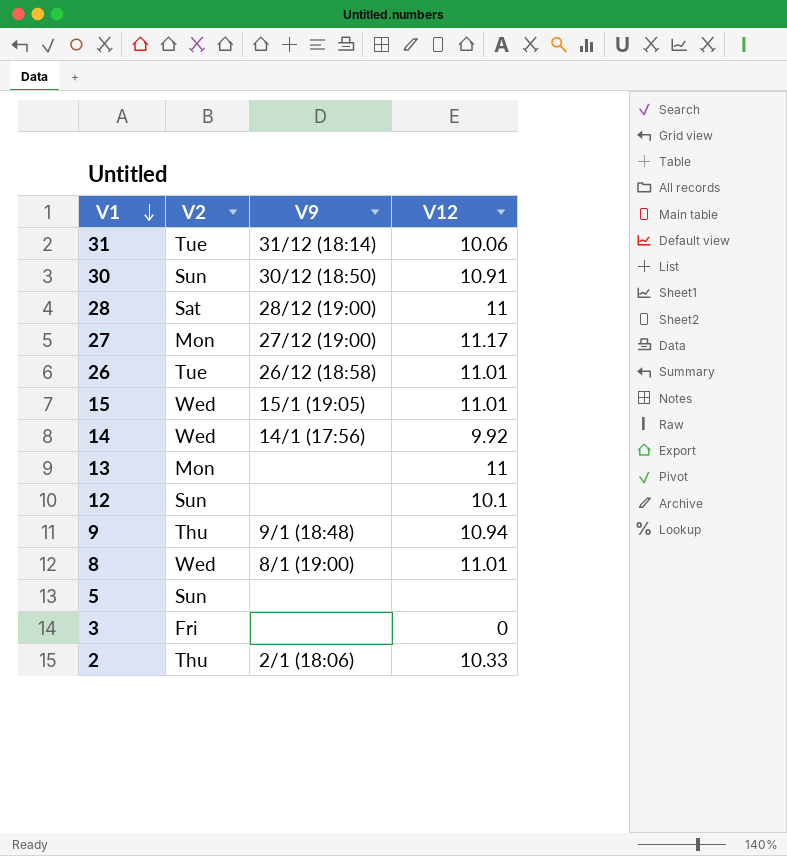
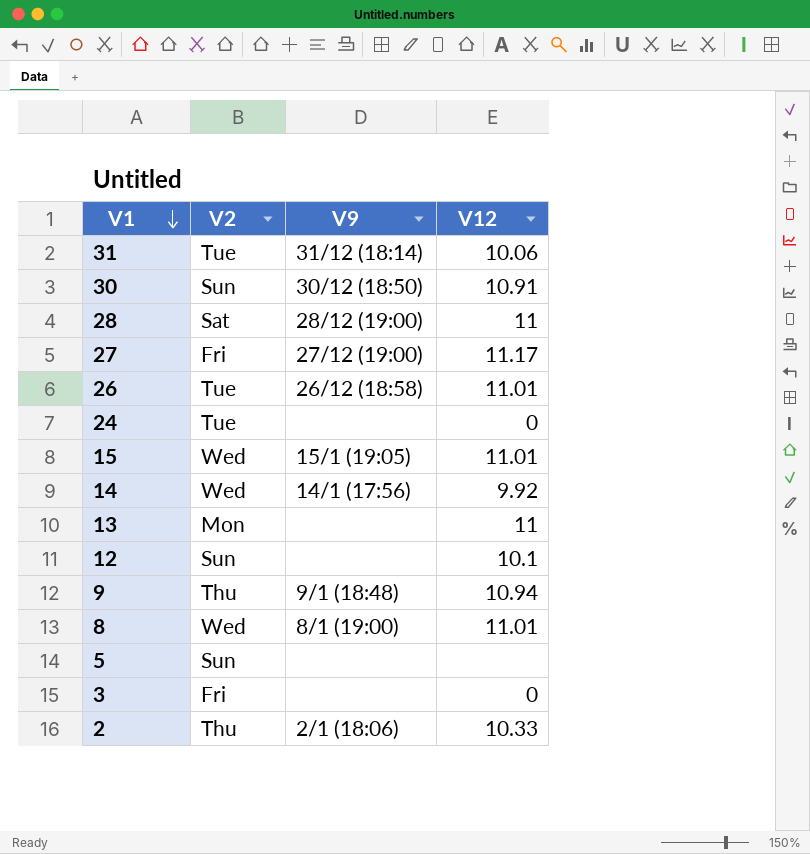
27 | V2: Mon -> Fri
row 24: none -> Tue | none | 0

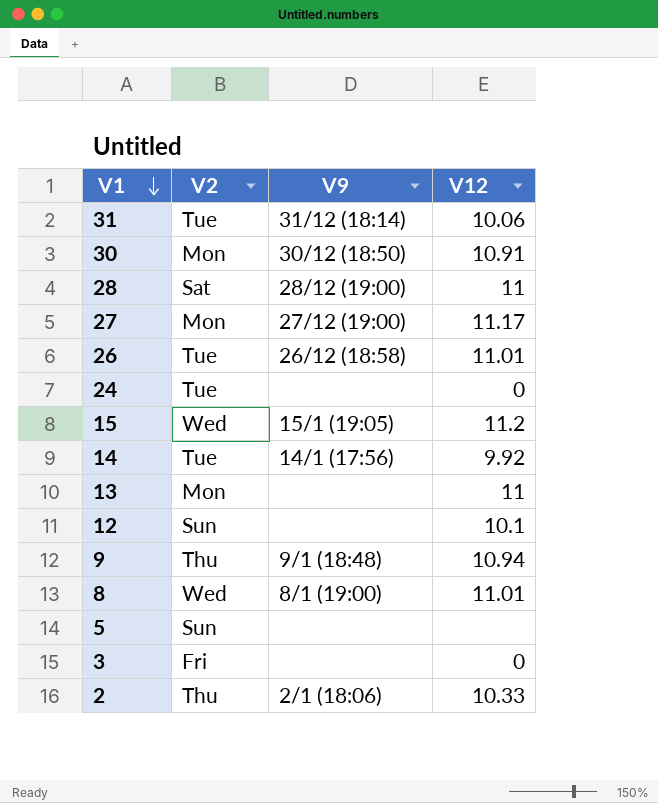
30 | V2: Sun -> Mon
27 | V2: Fri -> Mon
15 | V12: 11.01 -> 11.2
14 | V2: Wed -> Tue

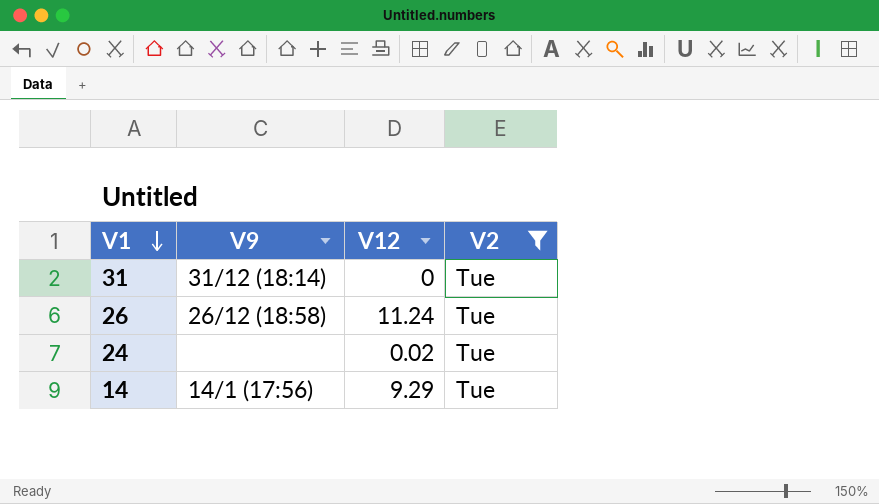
filter: none -> V2 = Tue
column V2 | position: 2 -> 4
31 | V12: 10.06 -> 0
26 | V12: 11.01 -> 11.24
24 | V12: 0 -> 0.02
14 | V12: 9.92 -> 9.29

